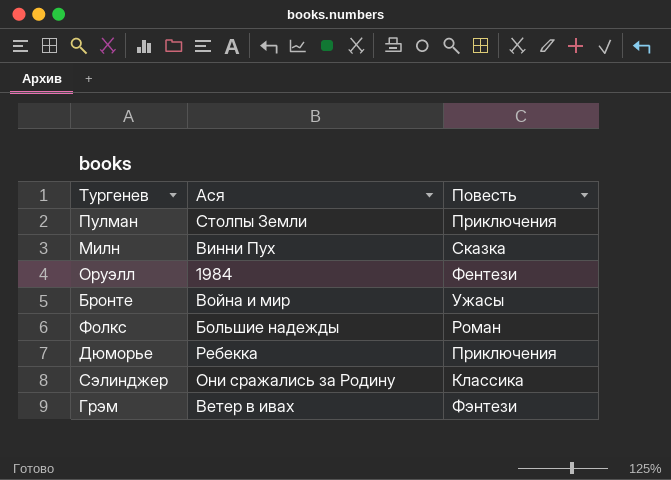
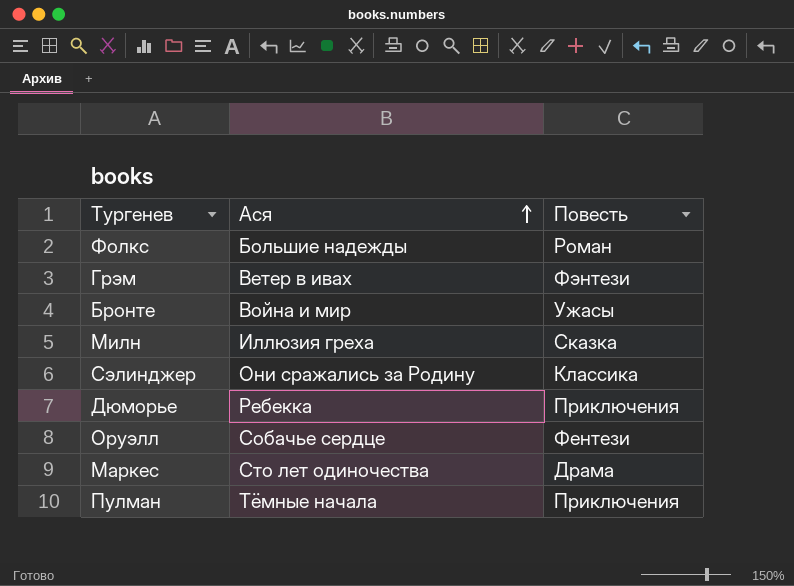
row order: none -> Ася ascending
Милн | Ася: Винни Пух -> Иллюзия греха
Оруэлл | Ася: 1984 -> Собачье сердце
row Маркес: none -> Сто лет одиночества | Драма
Пулман | Ася: Столпы Земли -> Тёмные начала

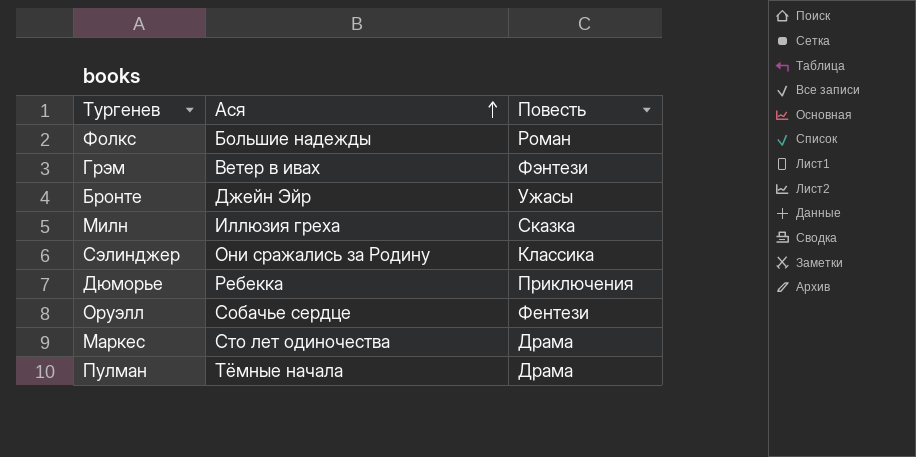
Бронте | Ася: Война и мир -> Джейн Эйр
Пулман | Повесть: Приключения -> Драма

